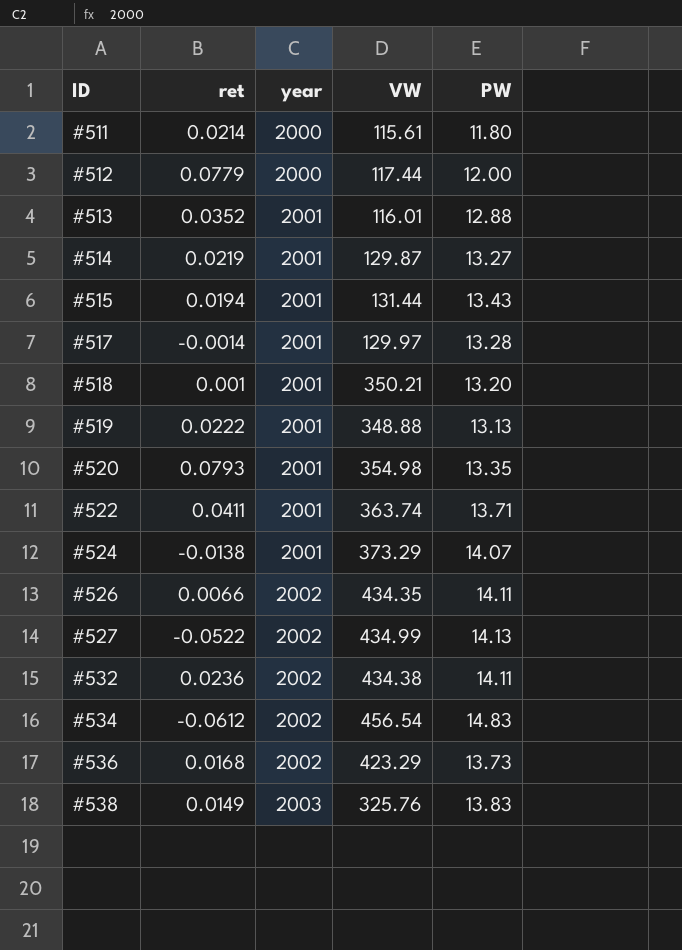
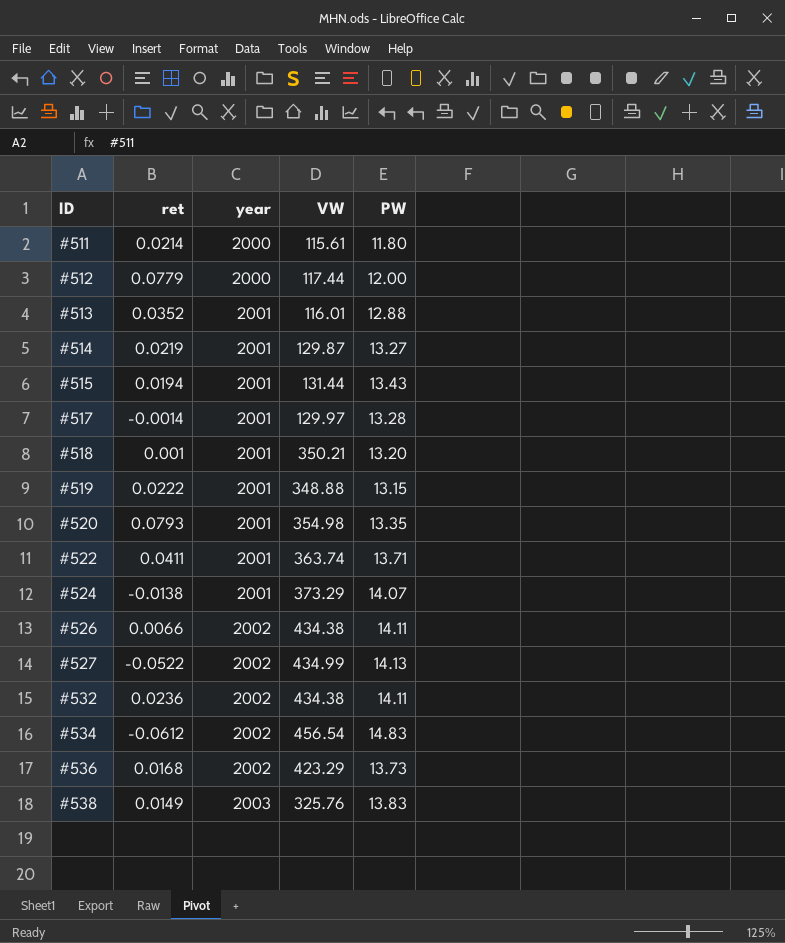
#519 | PW: 13.13 -> 13.15
#526 | VW: 434.35 -> 434.38

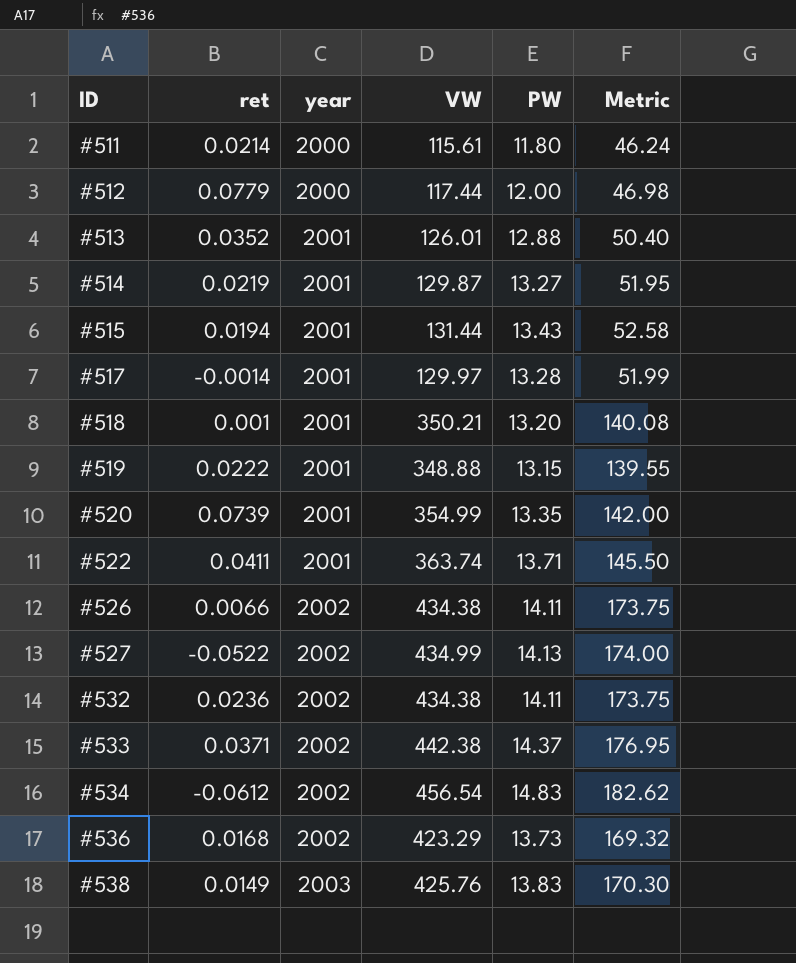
column Metric | formula: none -> [VW] * 0.4
row #524: -0.0138 | 2001 | 373.29 | 14.07 -> none
#513 | VW: 116.01 -> 126.01
#520 | ret: 0.0793 -> 0.0739
#520 | VW: 354.98 -> 354.99
row #533: none -> 0.0371 | 2002 | 442.38 | 14.37 | 176.95
#538 | VW: 325.76 -> 425.76

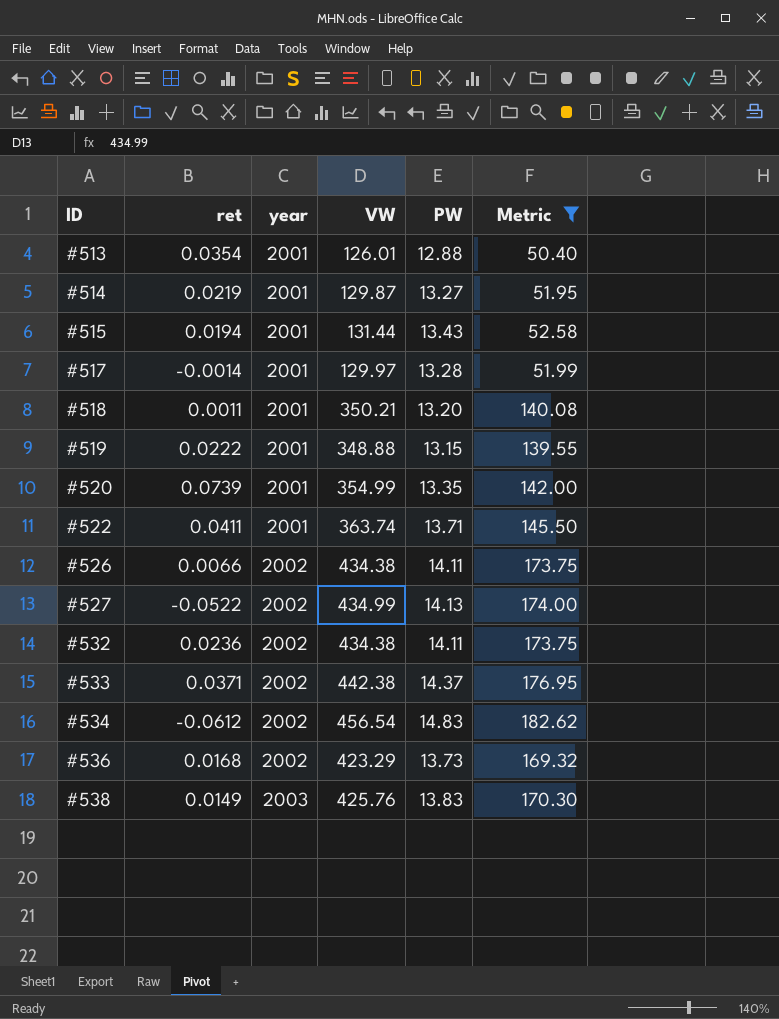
filter: none -> Metric >= 50.40
#513 | ret: 0.0352 -> 0.0354
#518 | ret: 0.001 -> 0.0011

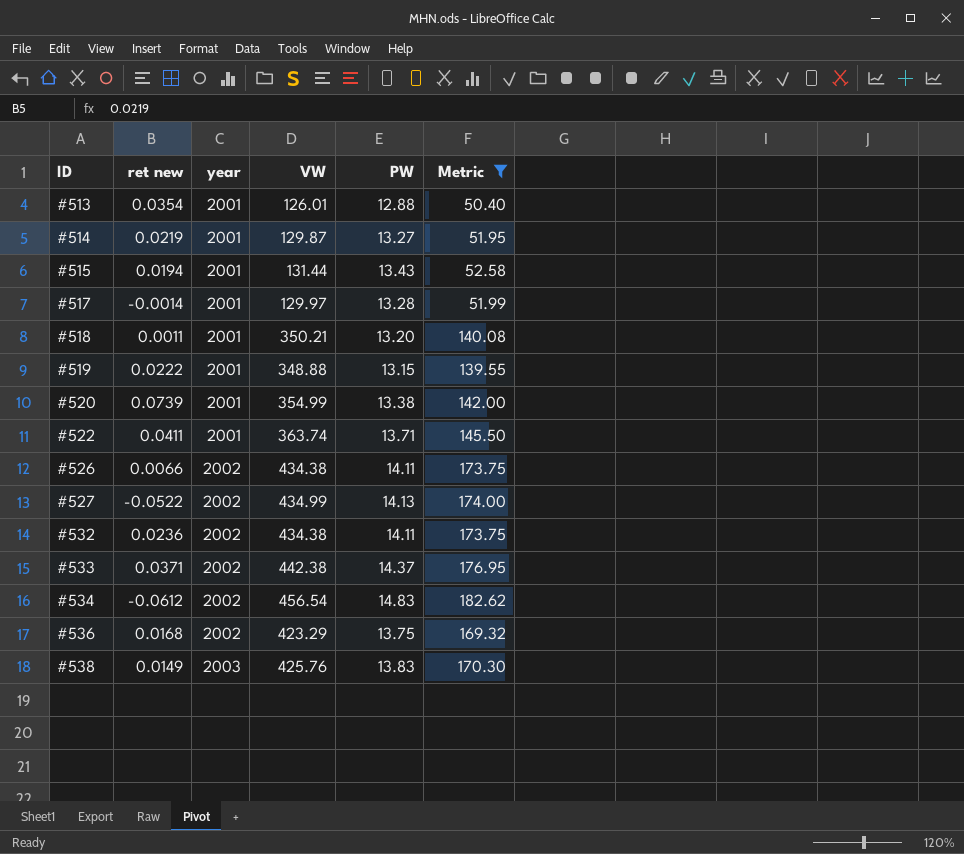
column name: ret -> ret new
#520 | PW: 13.35 -> 13.38
#536 | PW: 13.73 -> 13.75

